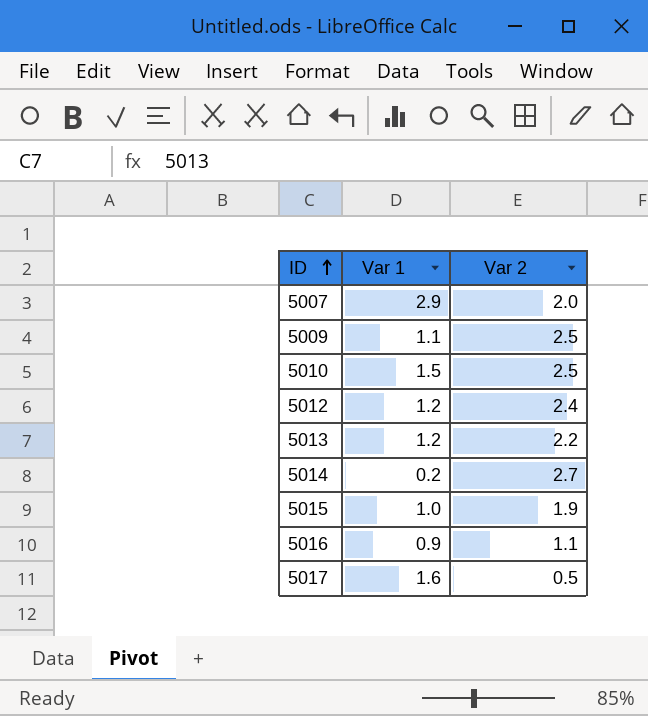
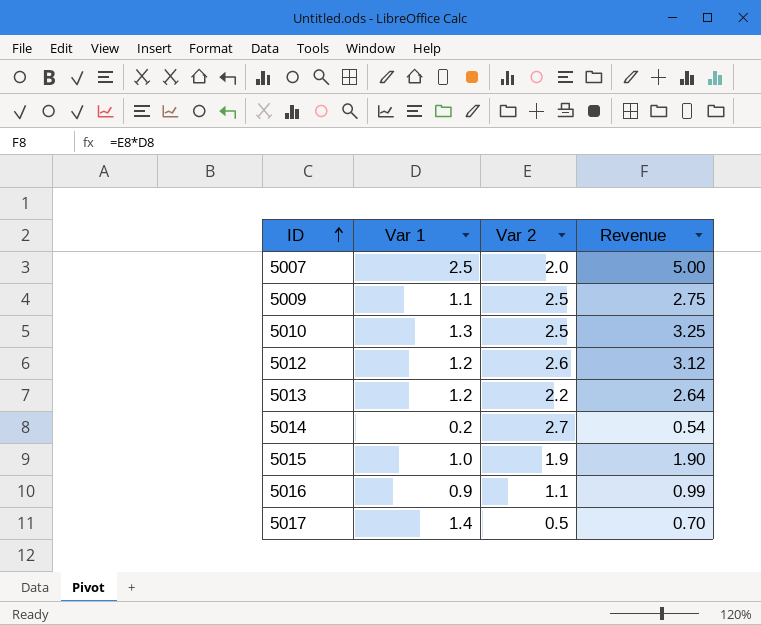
column Revenue | formula: none -> [Var 1] * [Var 2]
5007 | Var 1: 2.9 -> 2.5
5010 | Var 1: 1.5 -> 1.3
5012 | Var 2: 2.4 -> 2.6
5017 | Var 1: 1.6 -> 1.4

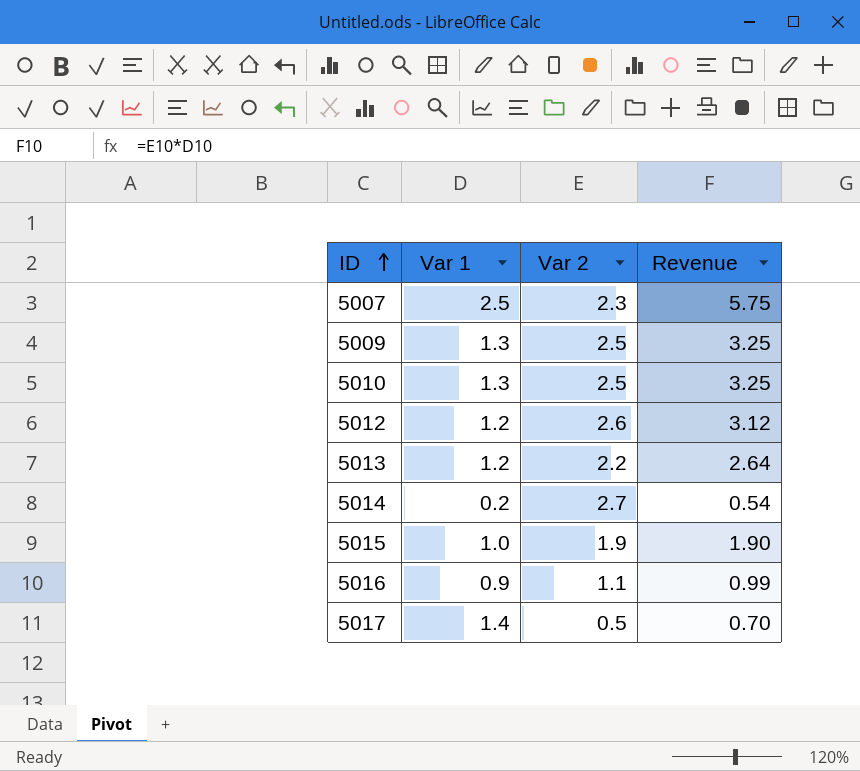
5007 | Var 2: 2.0 -> 2.3
5007 | Revenue: 5.00 -> 5.75
5009 | Var 1: 1.1 -> 1.3
5009 | Revenue: 2.75 -> 3.25

